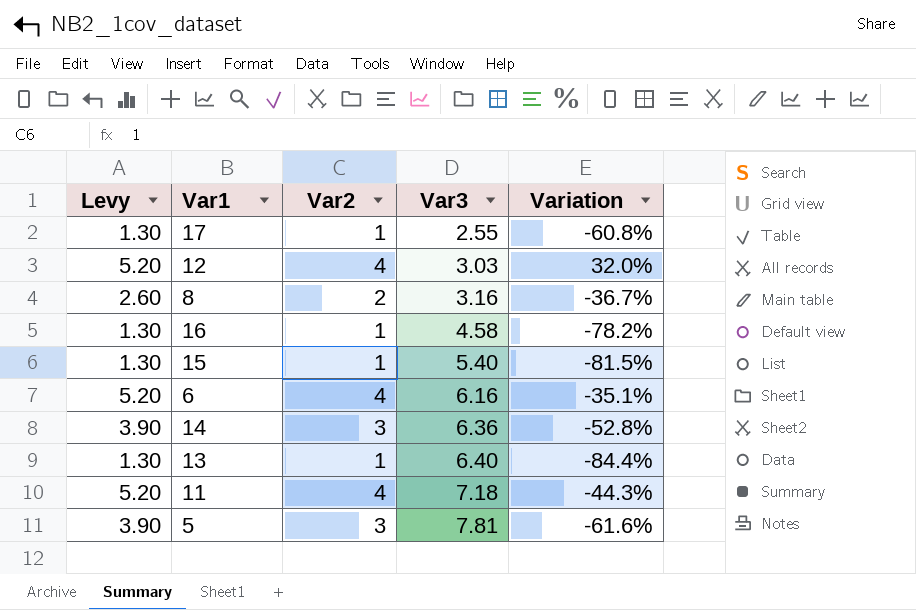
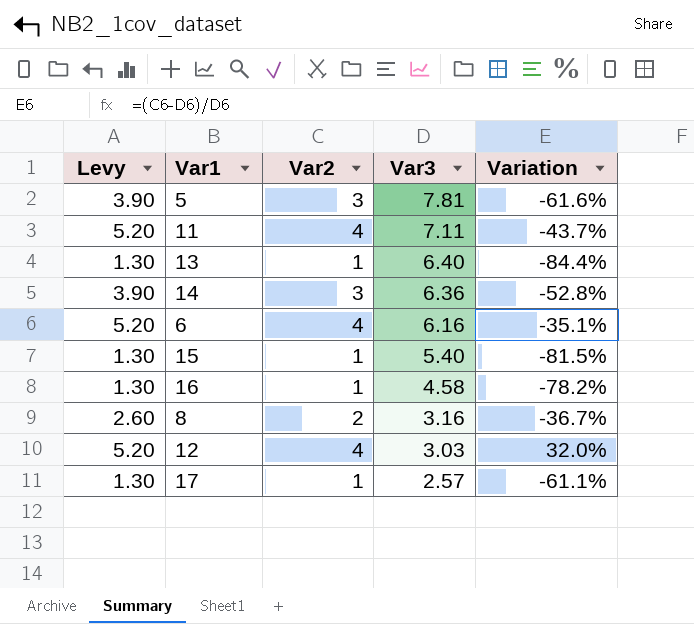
row order: Var3 ascending -> Var3 descending
11 | Var3: 7.18 -> 7.11
11 | Variation: -44.3% -> -43.7%
17 | Var3: 2.55 -> 2.57
17 | Variation: -60.8% -> -61.1%

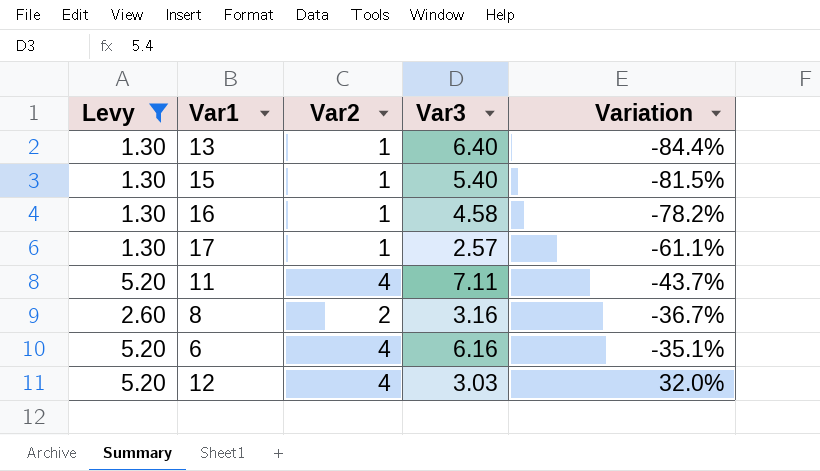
filter: none -> Levy != 3.90
row order: Var3 descending -> Variation ascending

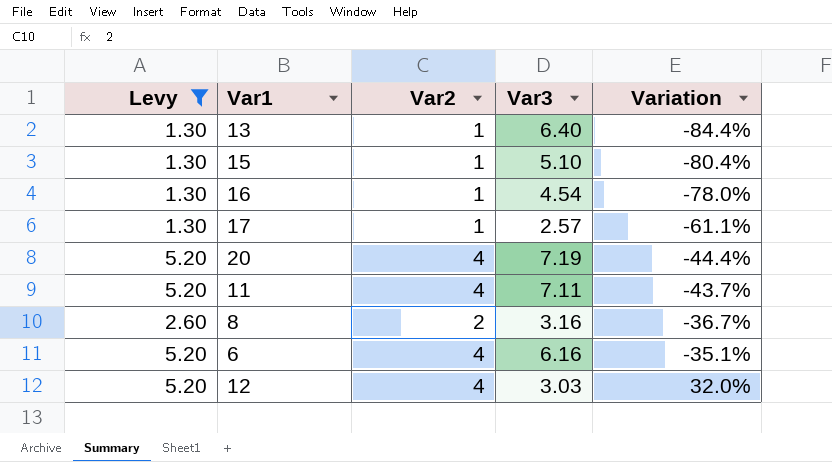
15 | Var3: 5.40 -> 5.10
15 | Variation: -81.5% -> -80.4%
16 | Var3: 4.58 -> 4.54
16 | Variation: -78.2% -> -78.0%
row 20: none -> 5.20 | 4 | 7.19 | -44.4%

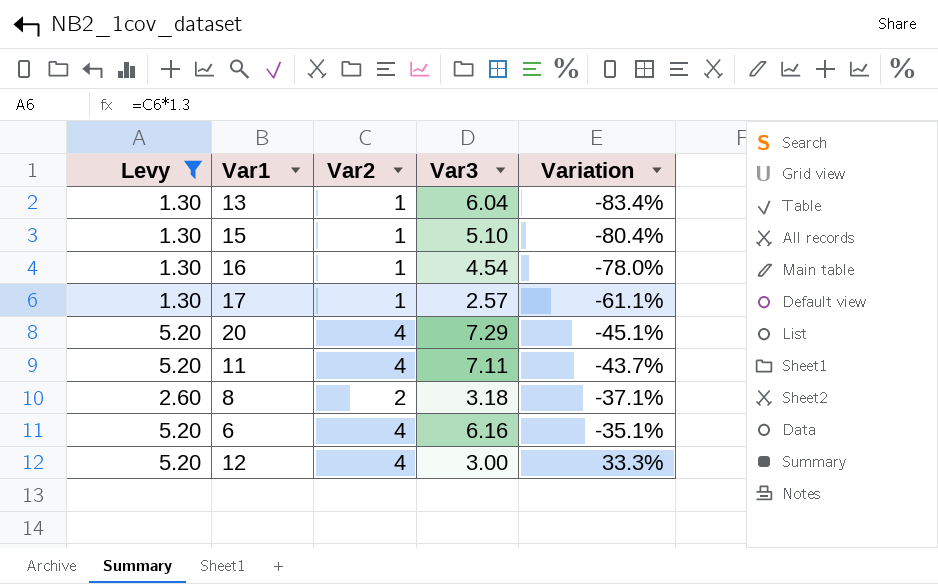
13 | Var3: 6.40 -> 6.04
13 | Variation: -84.4% -> -83.4%
20 | Var3: 7.19 -> 7.29
20 | Variation: -44.4% -> -45.1%
8 | Var3: 3.16 -> 3.18
8 | Variation: -36.7% -> -37.1%
12 | Var3: 3.03 -> 3.00
12 | Variation: 32.0% -> 33.3%

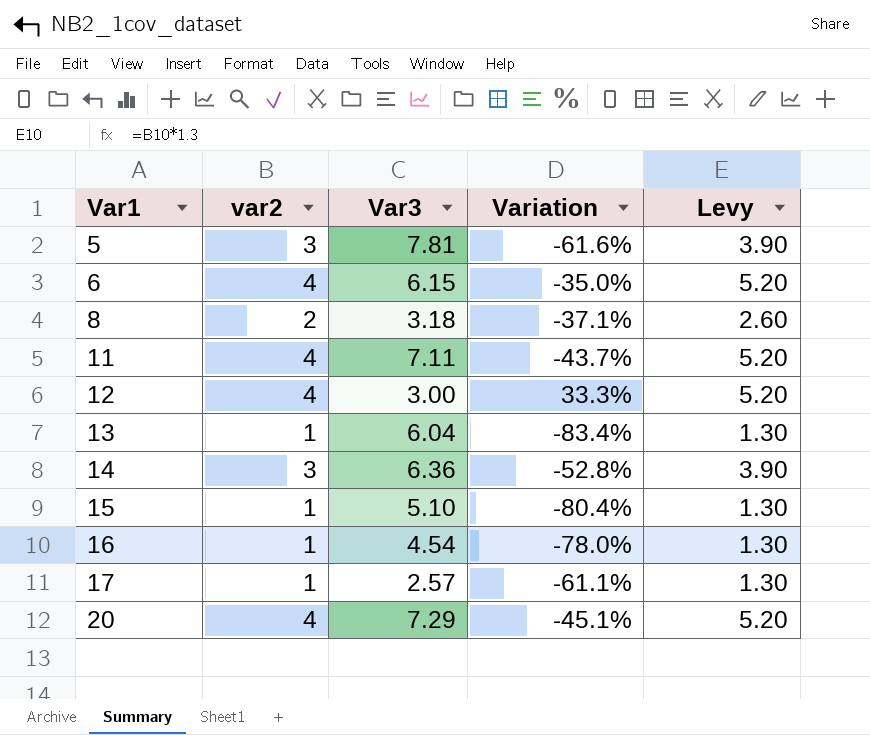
filter: Levy != 3.90 -> none
row order: Variation ascending -> Var1 ascending
column name: Var2 -> var2
column Levy | position: 1 -> 5
6 | Var3: 6.16 -> 6.15
6 | Variation: -35.1% -> -35.0%

